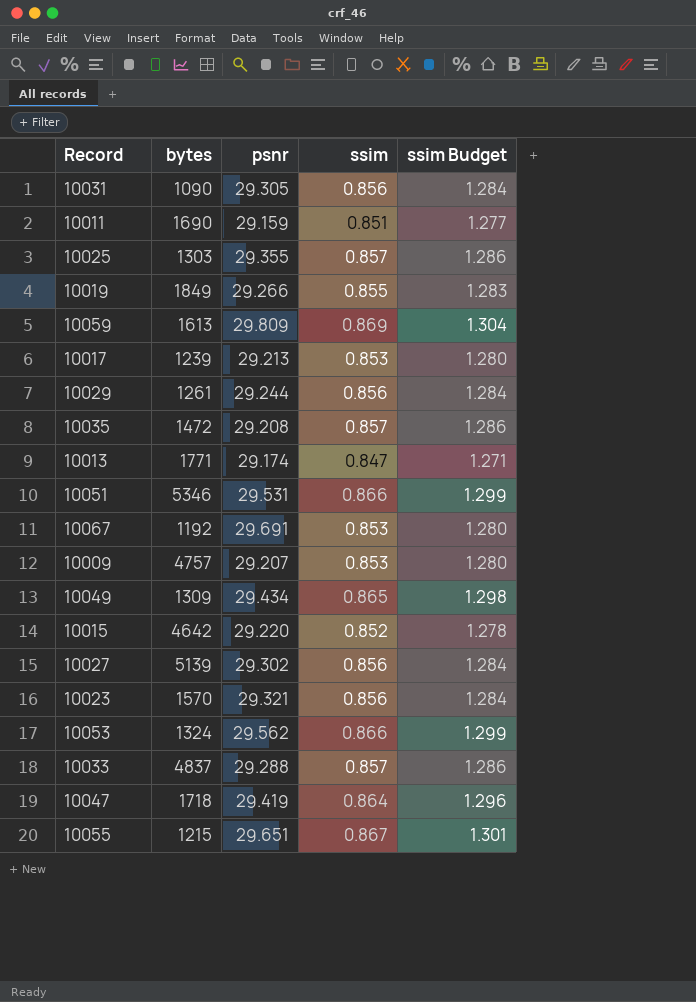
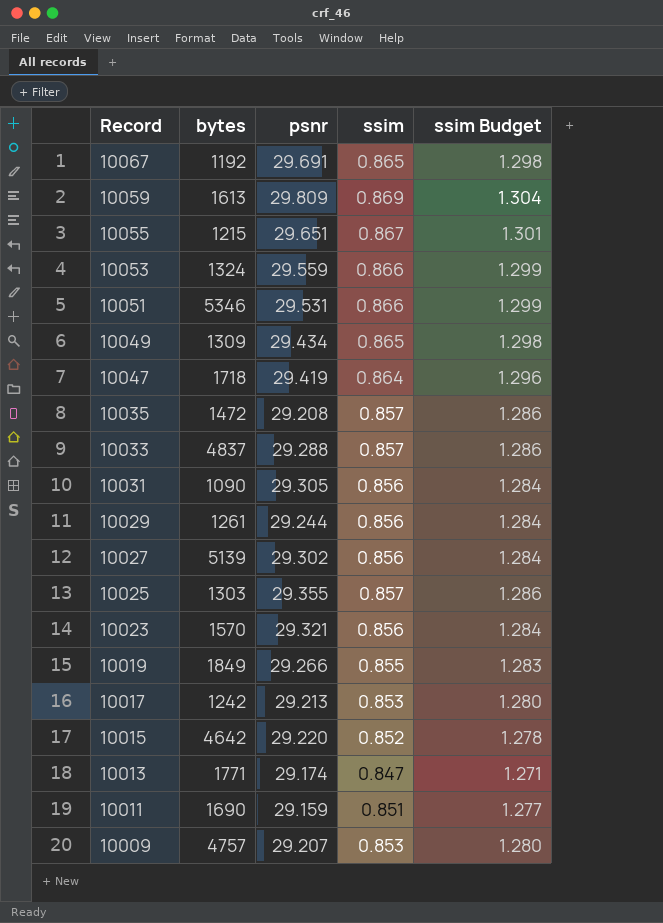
row order: none -> Record descending
10067 | ssim: 0.853 -> 0.865
10067 | ssim Budget: 1.280 -> 1.298
10053 | psnr: 29.562 -> 29.559
10017 | bytes: 1239 -> 1242

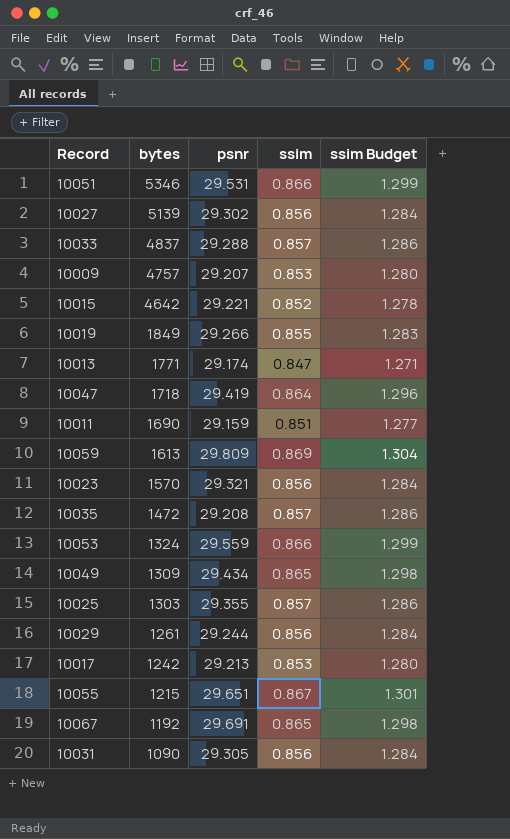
row order: Record descending -> bytes descending
10015 | psnr: 29.220 -> 29.221

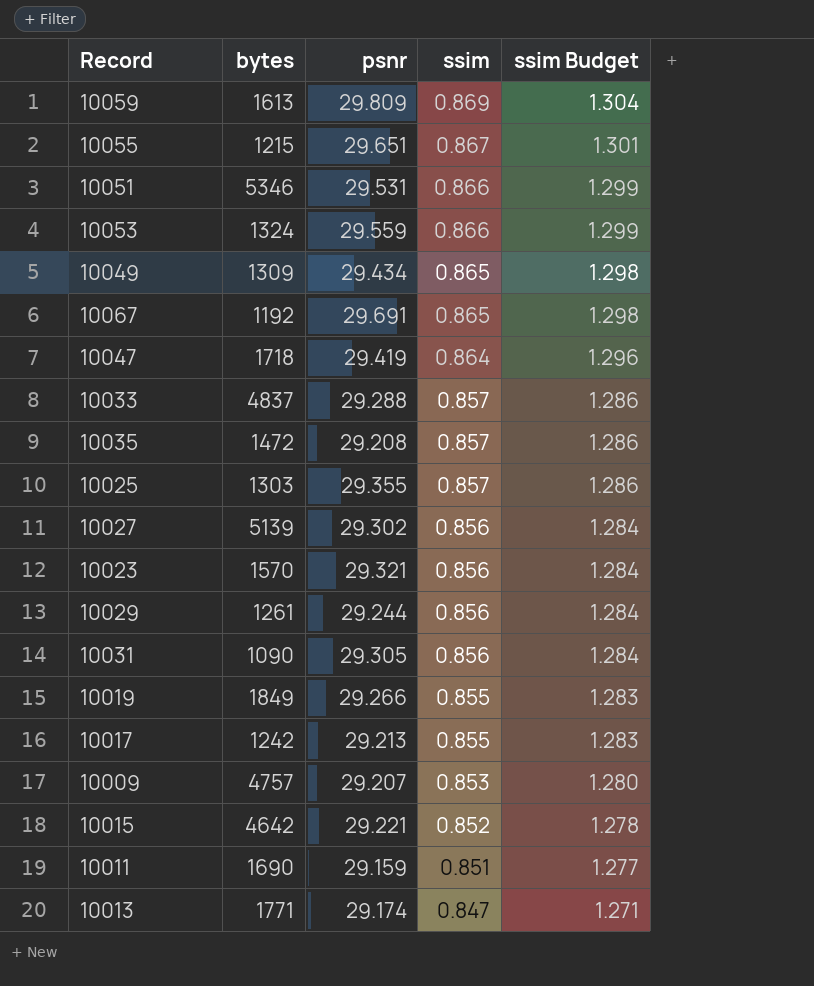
row order: bytes descending -> ssim descending
10017 | ssim: 0.853 -> 0.855
10017 | ssim Budget: 1.280 -> 1.283

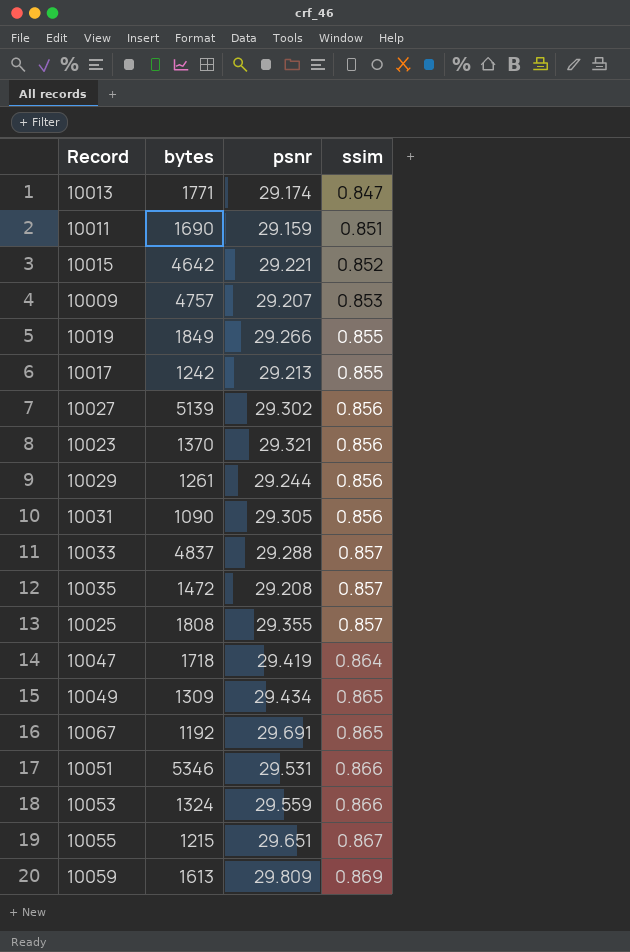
row order: ssim descending -> ssim ascending
column ssim Budget | formula: [ssim] * 1.5 -> none
10023 | bytes: 1570 -> 1370
10025 | bytes: 1303 -> 1808

